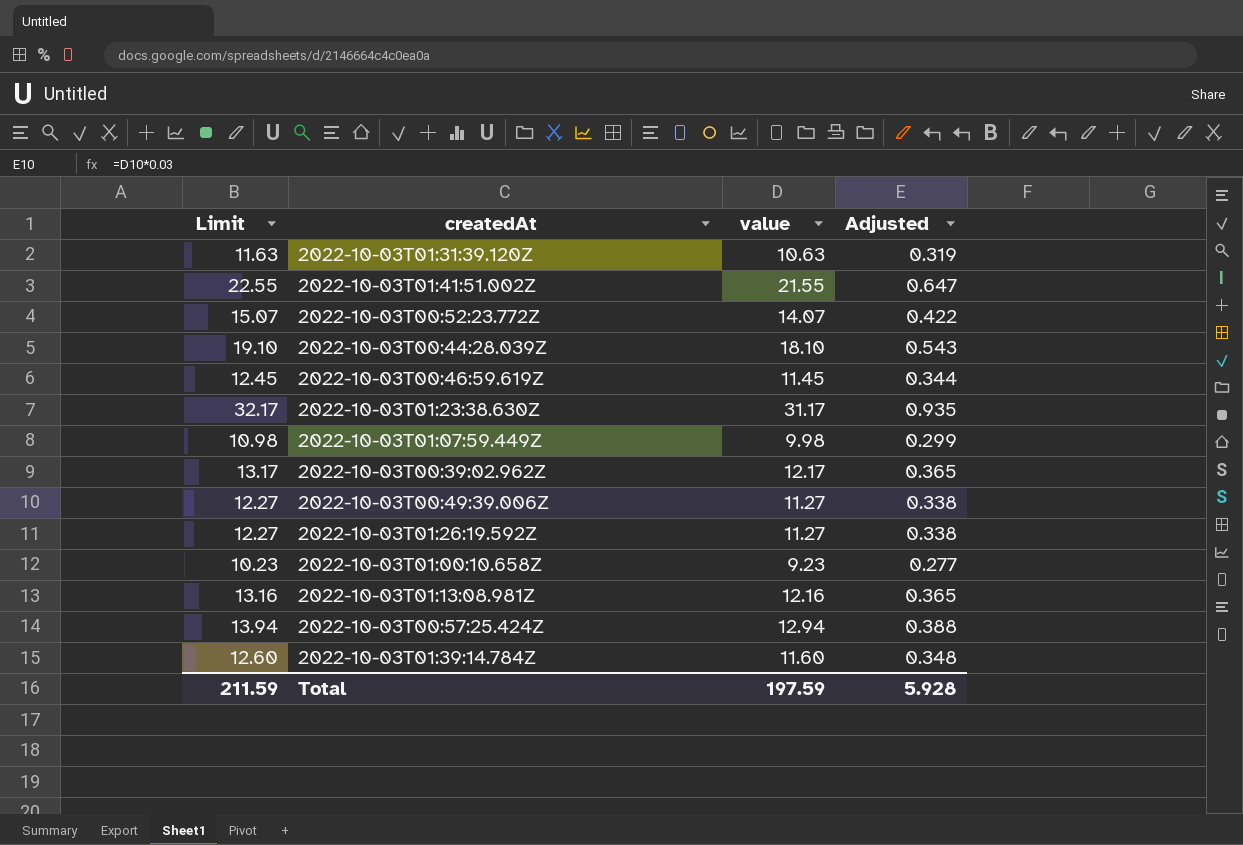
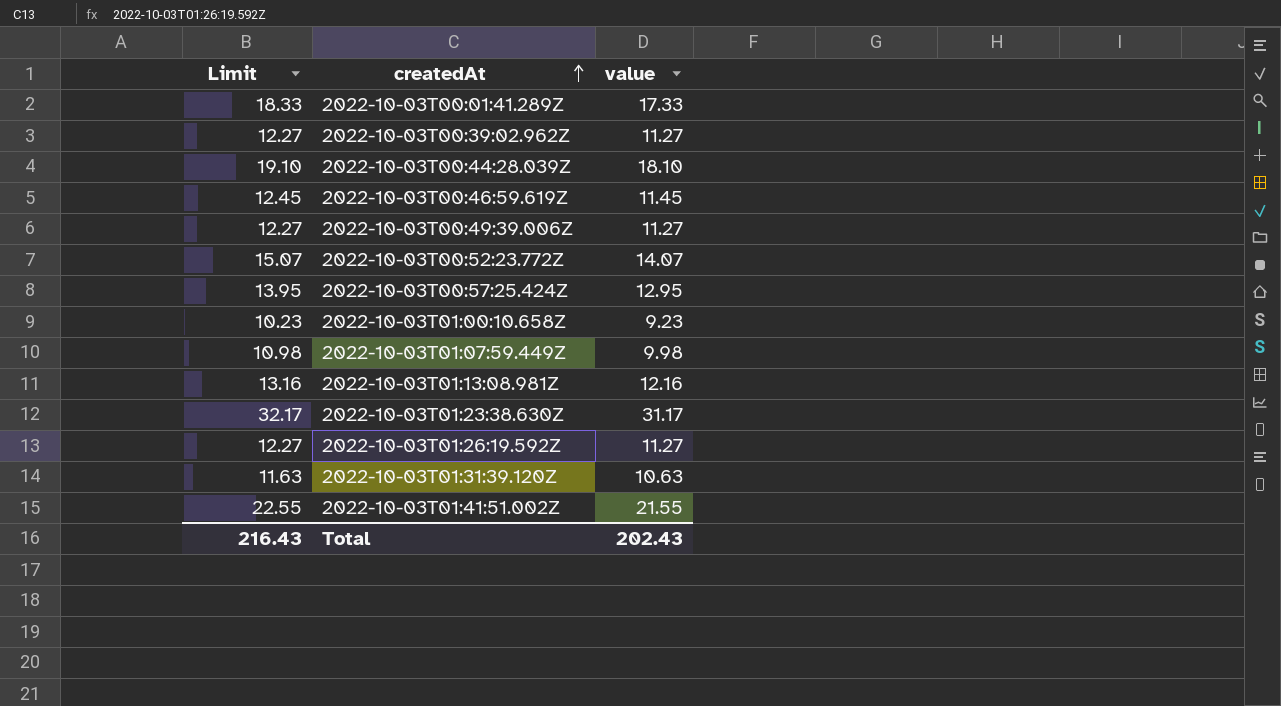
row order: none -> createdAt ascending
column Adjusted | formula: [value] * 0.03 -> none
row 2022-10-03T01:39:14.784Z: 12.60 | 11.60 | 0.348 -> none
row 2022-10-03T00:01:41.289Z: none -> 18.33 | 17.33
2022-10-03T00:39:02.962Z | Limit: 13.17 -> 12.27
2022-10-03T00:39:02.962Z | value: 12.17 -> 11.27
2022-10-03T00:57:25.424Z | Limit: 13.94 -> 13.95
2022-10-03T00:57:25.424Z | value: 12.94 -> 12.95
Total | Limit: 211.59 -> 216.43
Total | value: 197.59 -> 202.43

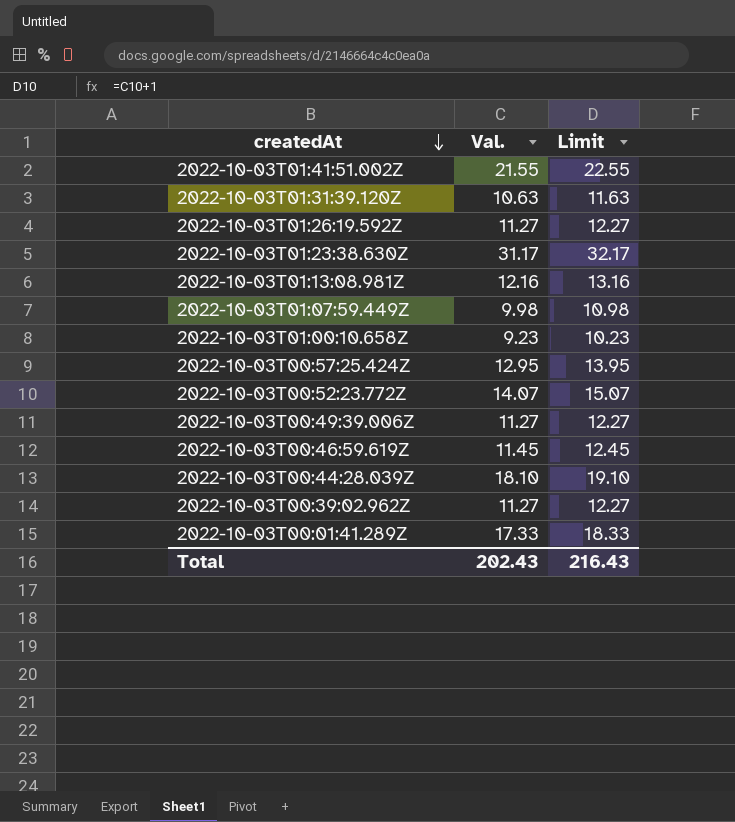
row order: createdAt ascending -> createdAt descending
column name: value -> Val.
column Limit | position: 1 -> 3

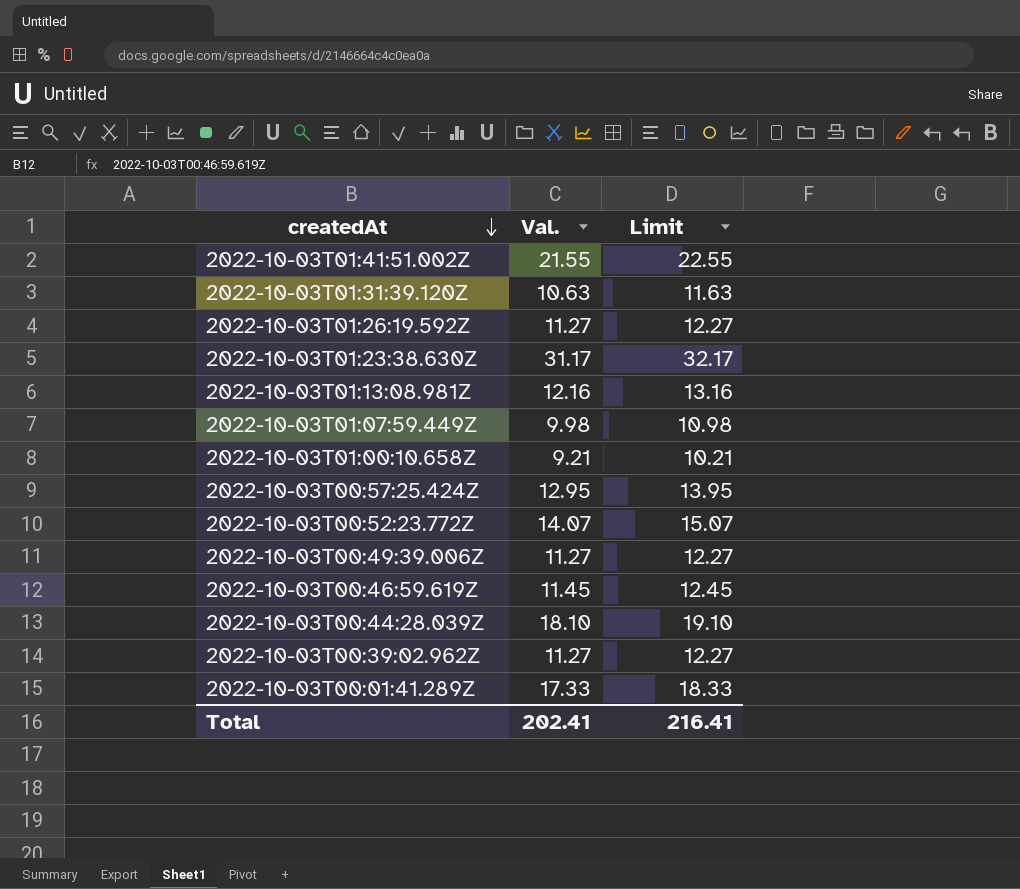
2022-10-03T01:00:10.658Z | Val.: 9.23 -> 9.21
2022-10-03T01:00:10.658Z | Limit: 10.23 -> 10.21
Total | Val.: 202.43 -> 202.41
Total | Limit: 216.43 -> 216.41

